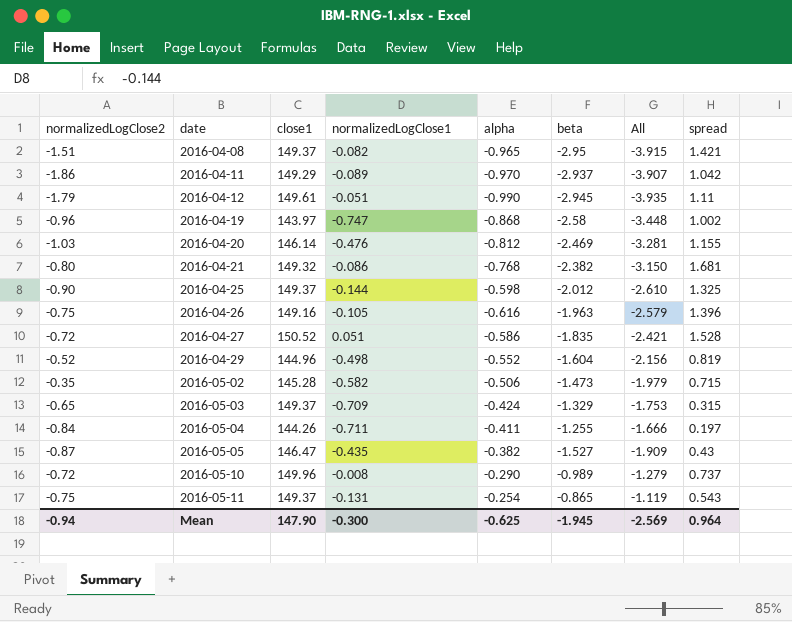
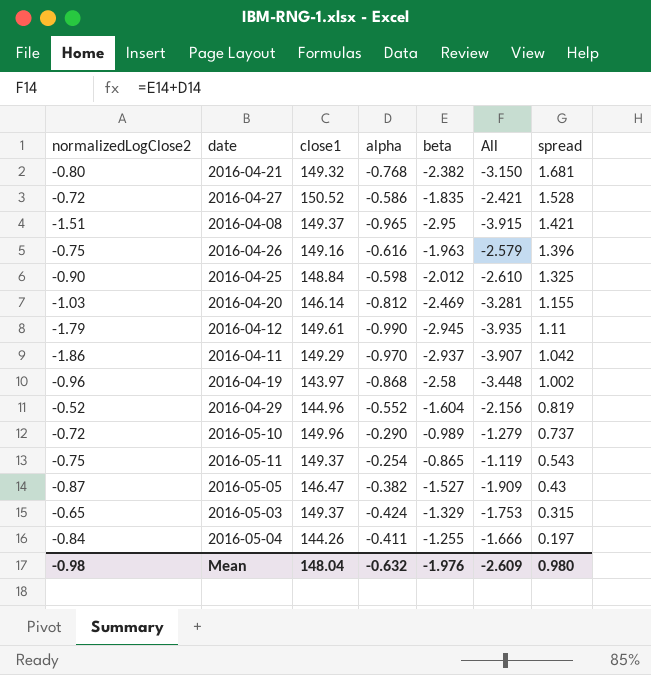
row order: date ascending -> spread descending
column normalizedLogClose1 | position: 4 -> none
row 2016-05-02: -0.35 | 145.28 | -0.582 | -0.506 | -1.473 | -1.979 | 0.715 -> none
2016-04-25 | close1: 149.37 -> 148.84
Mean | normalizedLogClose2: -0.94 -> -0.98
Mean | close1: 147.90 -> 148.04
Mean | alpha: -0.625 -> -0.632
Mean | beta: -1.945 -> -1.976
Mean | All: -2.569 -> -2.609
Mean | spread: 0.964 -> 0.980

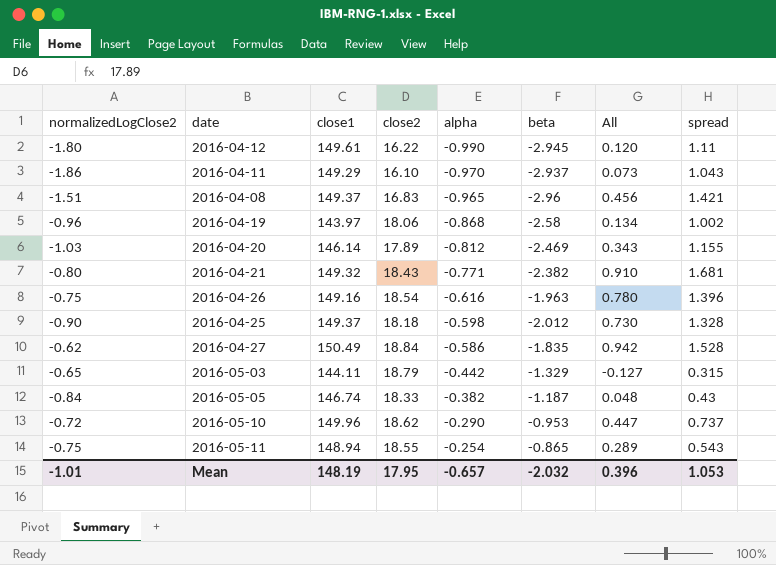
row order: spread descending -> alpha ascending
column close2 | position: none -> 4
column All | formula: [alpha] + [beta] -> [alpha] + [spread]
row 2016-04-29: -0.52 | 144.96 | -0.552 | -1.604 | -2.156 | 0.819 -> none
row 2016-05-04: -0.84 | 144.26 | -0.411 | -1.255 | -1.666 | 0.197 -> none
2016-04-12 | normalizedLogClose2: -1.79 -> -1.80
2016-04-11 | spread: 1.042 -> 1.043
2016-04-08 | beta: -2.95 -> -2.96
2016-04-21 | alpha: -0.768 -> -0.771
2016-04-25 | close1: 148.84 -> 149.37
2016-04-25 | spread: 1.325 -> 1.328
2016-04-27 | normalizedLogClose2: -0.72 -> -0.62
2016-04-27 | close1: 150.52 -> 150.49
2016-05-03 | close1: 149.37 -> 144.11
2016-05-03 | alpha: -0.424 -> -0.442
2016-05-05 | normalizedLogClose2: -0.87 -> -0.84
2016-05-05 | close1: 146.47 -> 146.74
2016-05-05 | beta: -1.527 -> -1.187
2016-05-10 | beta: -0.989 -> -0.953
2016-05-11 | close1: 149.37 -> 148.94
Mean | normalizedLogClose2: -0.98 -> -1.01
Mean | close1: 148.04 -> 148.19
Mean | alpha: -0.632 -> -0.657
Mean | beta: -1.976 -> -2.032
Mean | All: -2.609 -> 0.396
Mean | spread: 0.980 -> 1.053

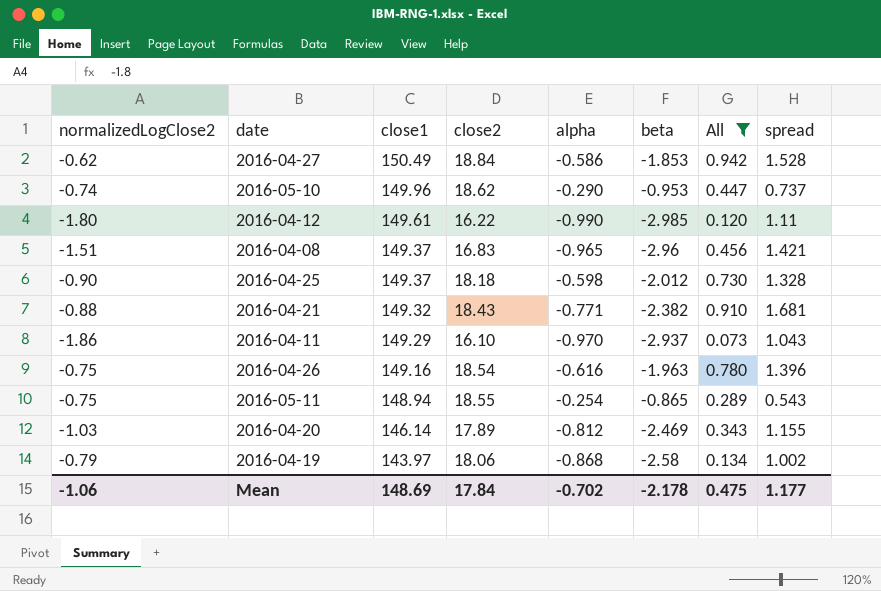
filter: none -> All >= 0.073
row order: alpha ascending -> close1 descending
2016-04-27 | beta: -1.835 -> -1.853
2016-05-10 | normalizedLogClose2: -0.72 -> -0.74
2016-04-12 | beta: -2.945 -> -2.985
2016-04-21 | normalizedLogClose2: -0.80 -> -0.88
2016-04-19 | normalizedLogClose2: -0.96 -> -0.79
Mean | normalizedLogClose2: -1.01 -> -1.06
Mean | close1: 148.19 -> 148.69
Mean | close2: 17.95 -> 17.84
Mean | alpha: -0.657 -> -0.702
Mean | beta: -2.032 -> -2.178
Mean | All: 0.396 -> 0.475
Mean | spread: 1.053 -> 1.177

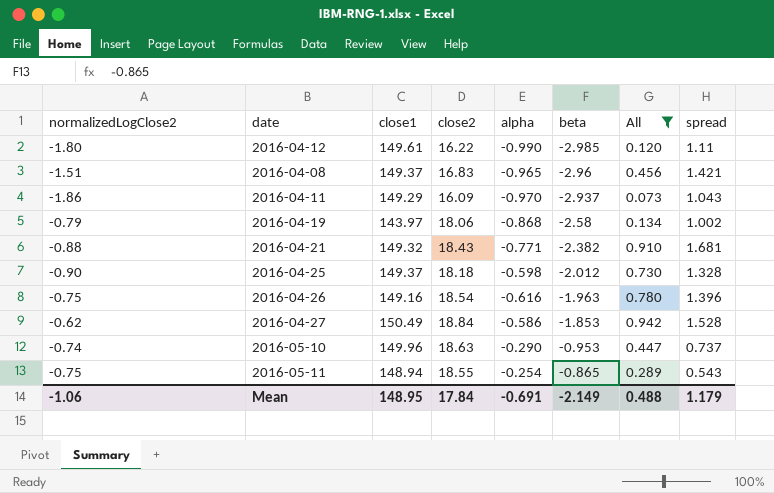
row order: close1 descending -> beta ascending
row 2016-04-20: -1.03 | 146.14 | 17.89 | -0.812 | -2.469 | 0.343 | 1.155 -> none
2016-04-11 | close2: 16.10 -> 16.09
2016-05-10 | close2: 18.62 -> 18.63
Mean | close1: 148.69 -> 148.95
Mean | alpha: -0.702 -> -0.691
Mean | beta: -2.178 -> -2.149
Mean | All: 0.475 -> 0.488
Mean | spread: 1.177 -> 1.179

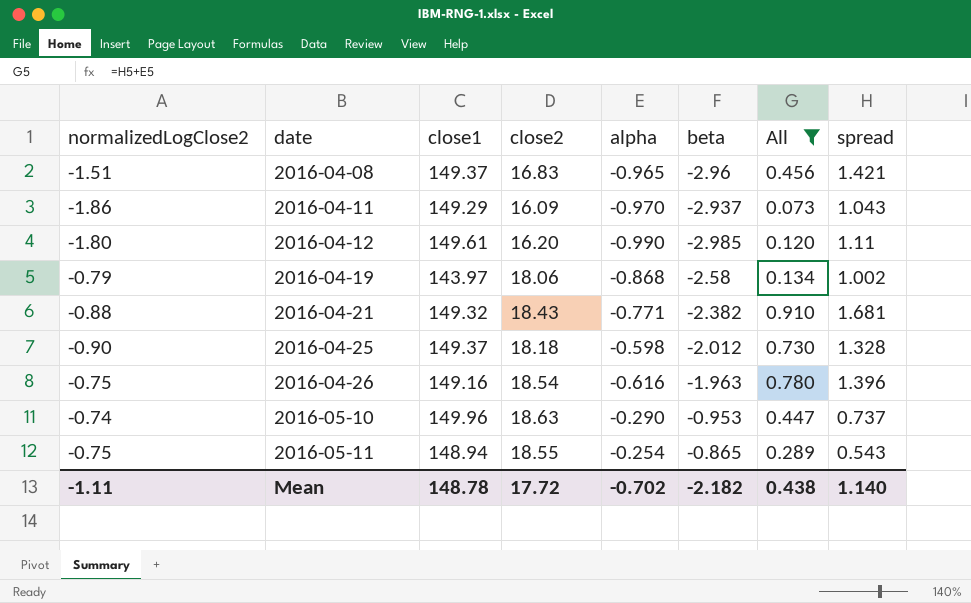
row order: beta ascending -> date ascending
row 2016-04-27: -0.62 | 150.49 | 18.84 | -0.586 | -1.853 | 0.942 | 1.528 -> none
2016-04-12 | close2: 16.22 -> 16.20
Mean | normalizedLogClose2: -1.06 -> -1.11
Mean | close1: 148.95 -> 148.78
Mean | close2: 17.84 -> 17.72
Mean | alpha: -0.691 -> -0.702
Mean | beta: -2.149 -> -2.182
Mean | All: 0.488 -> 0.438
Mean | spread: 1.179 -> 1.140

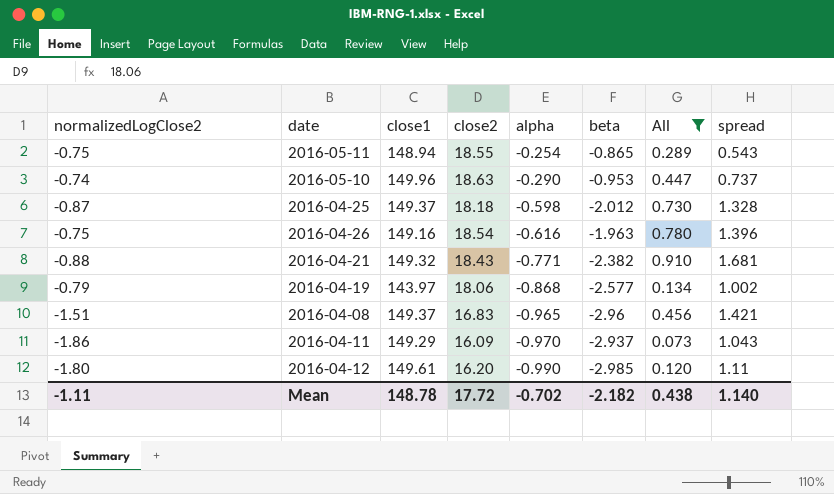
row order: date ascending -> alpha descending
2016-04-25 | normalizedLogClose2: -0.90 -> -0.87
2016-04-19 | beta: -2.58 -> -2.577

